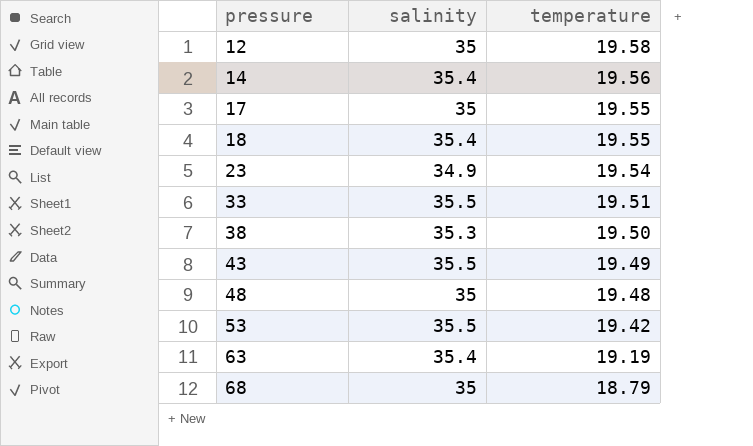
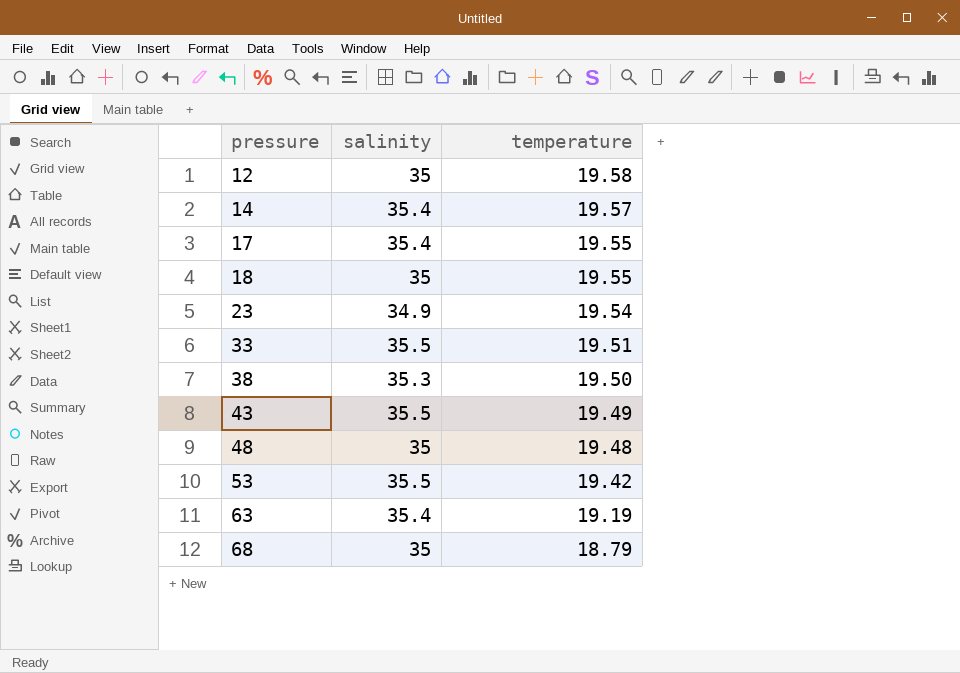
14 | temperature: 19.56 -> 19.57
17 | salinity: 35 -> 35.4
18 | salinity: 35.4 -> 35

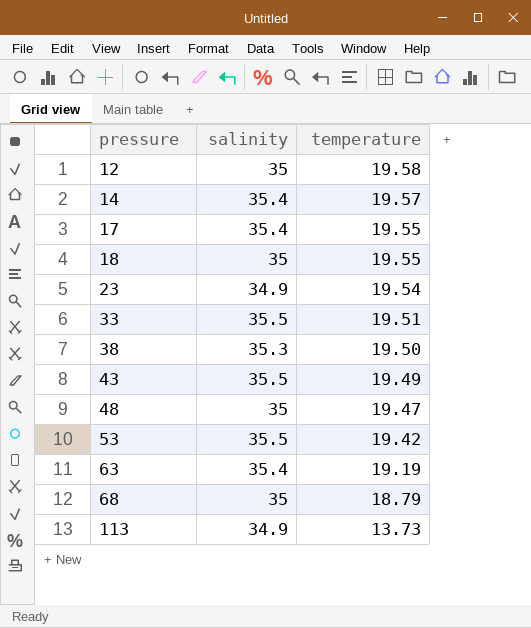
48 | temperature: 19.48 -> 19.47
row 113: none -> 34.9 | 13.73

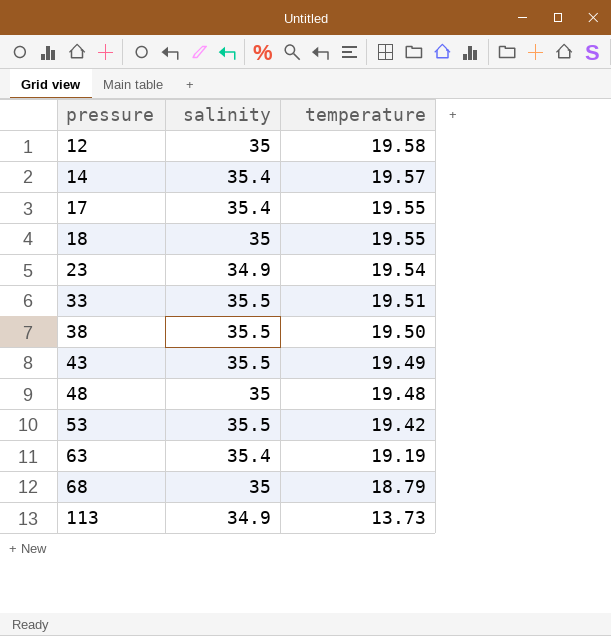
38 | salinity: 35.3 -> 35.5
48 | temperature: 19.47 -> 19.48

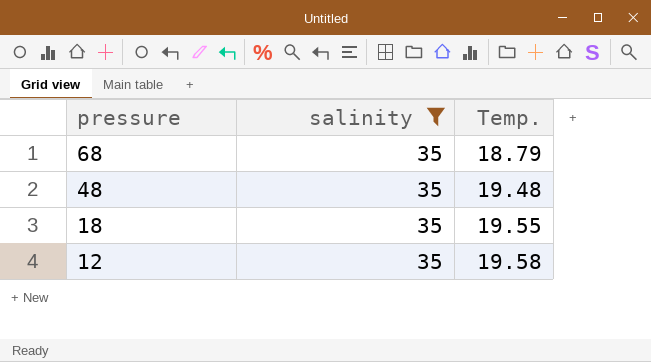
filter: none -> salinity = 35
row order: pressure ascending -> pressure descending
column name: temperature -> Temp.

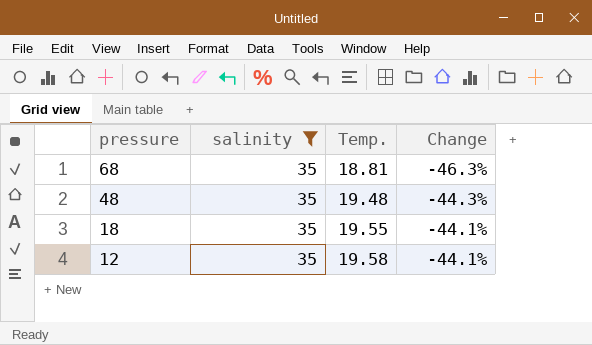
column Change | formula: none -> ([Temp.] - [salinity]) / [salinity]
68 | Temp.: 18.79 -> 18.81

